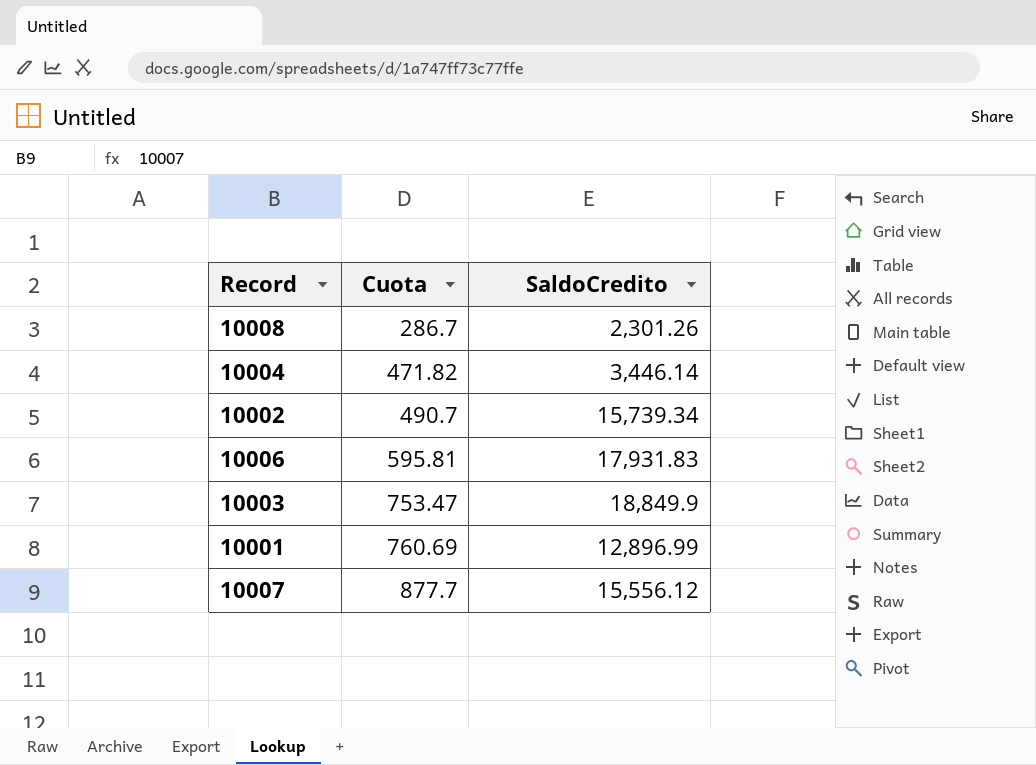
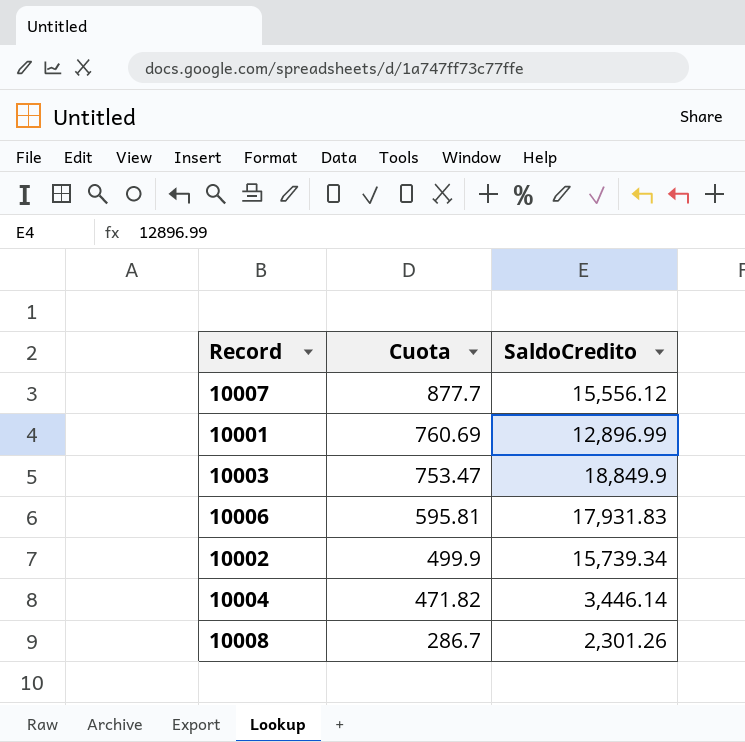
row order: Cuota ascending -> Cuota descending
10002 | Cuota: 490.7 -> 499.9

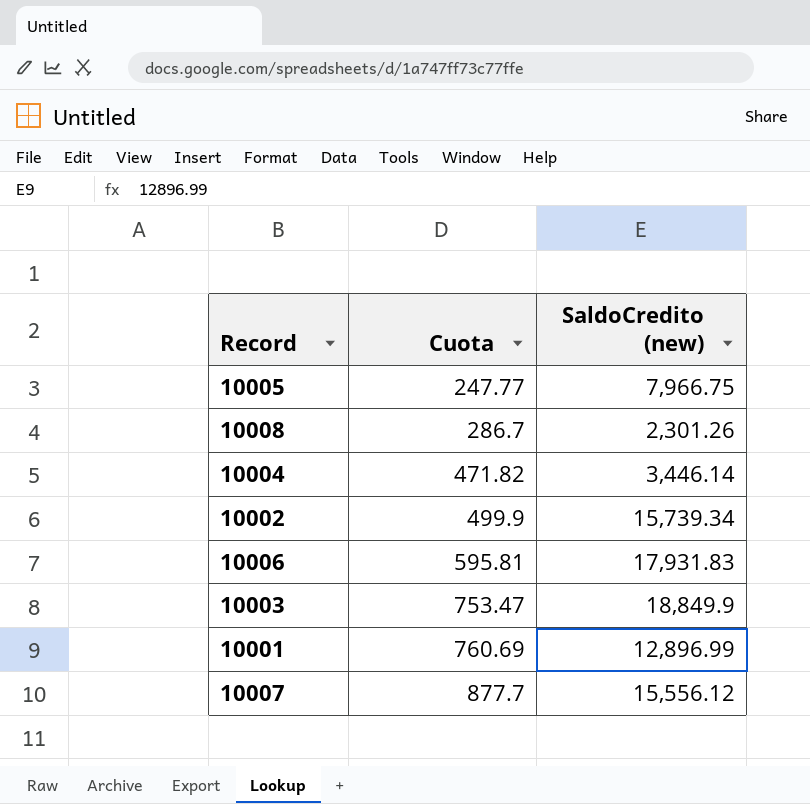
row order: Cuota descending -> Cuota ascending
column name: SaldoCredito -> SaldoCredito (new)
row 10005: none -> 247.77 | 7,966.75

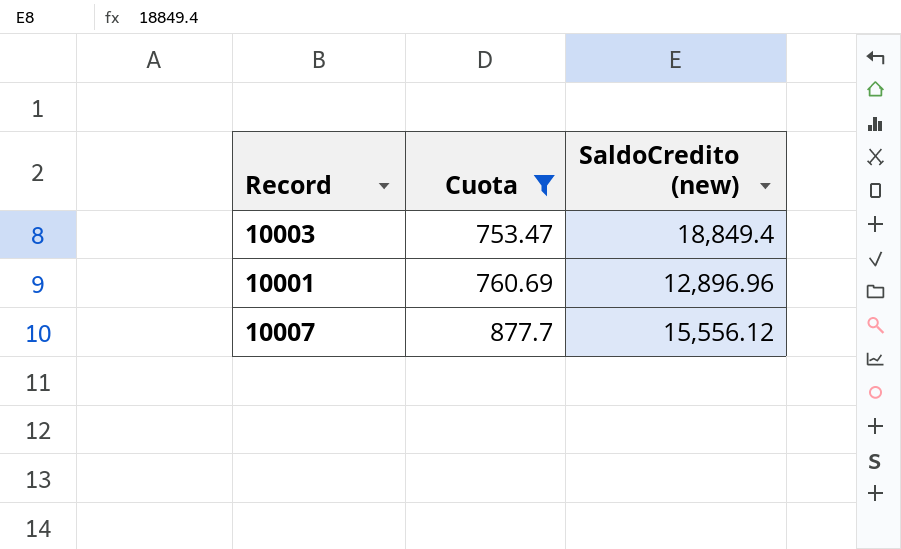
filter: none -> Cuota >= 753.47
10003 | SaldoCredito (new): 18,849.9 -> 18,849.4
10001 | SaldoCredito (new): 12,896.99 -> 12,896.96

